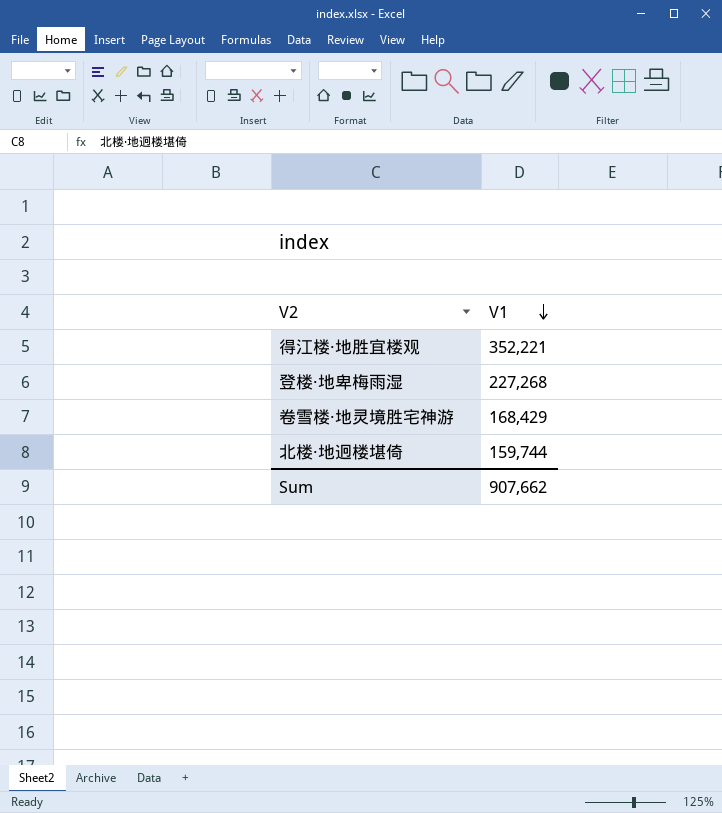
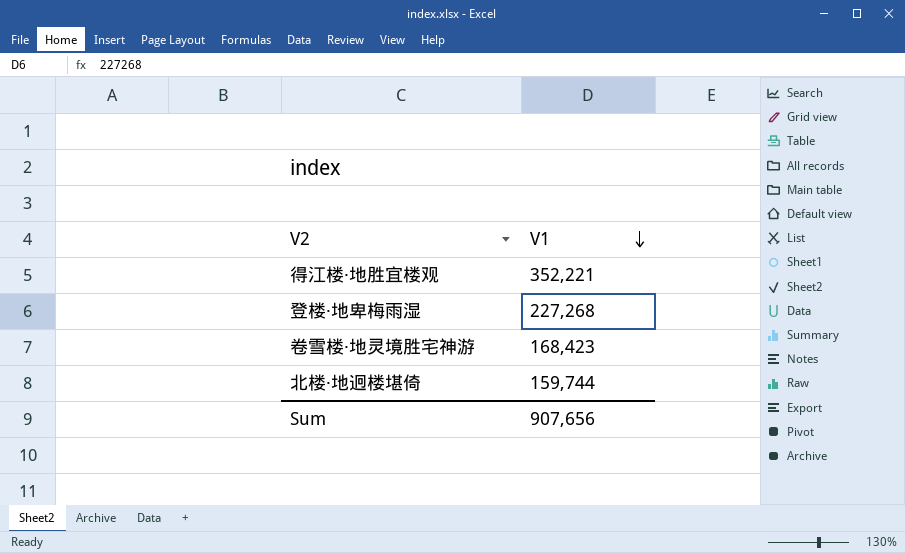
卷雪楼·地灵境胜宅神游 | V1: 168,429 -> 168,423
Sum | V1: 907,662 -> 907,656

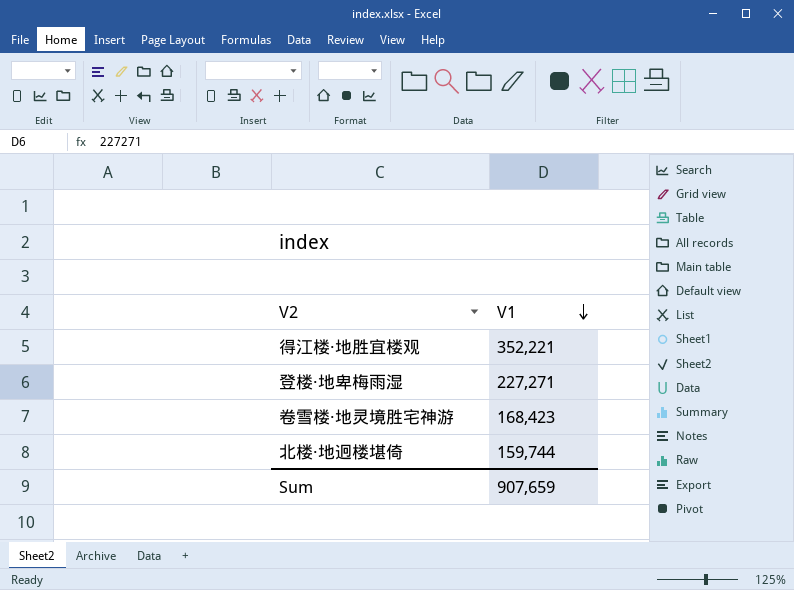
登楼·地卑梅雨湿 | V1: 227,268 -> 227,271
Sum | V1: 907,656 -> 907,659

